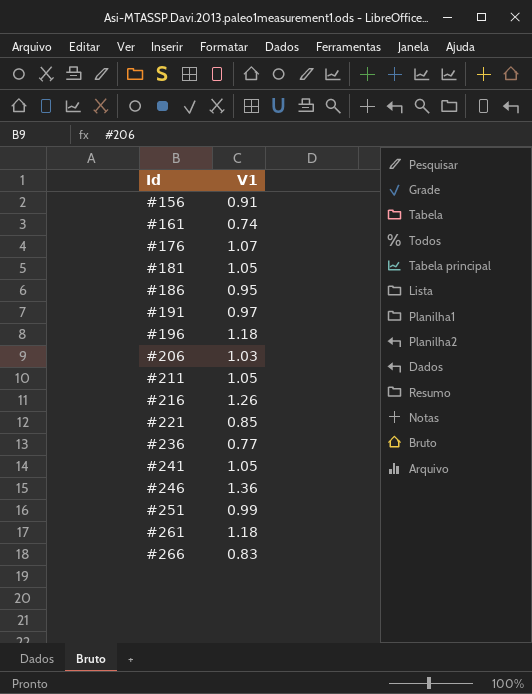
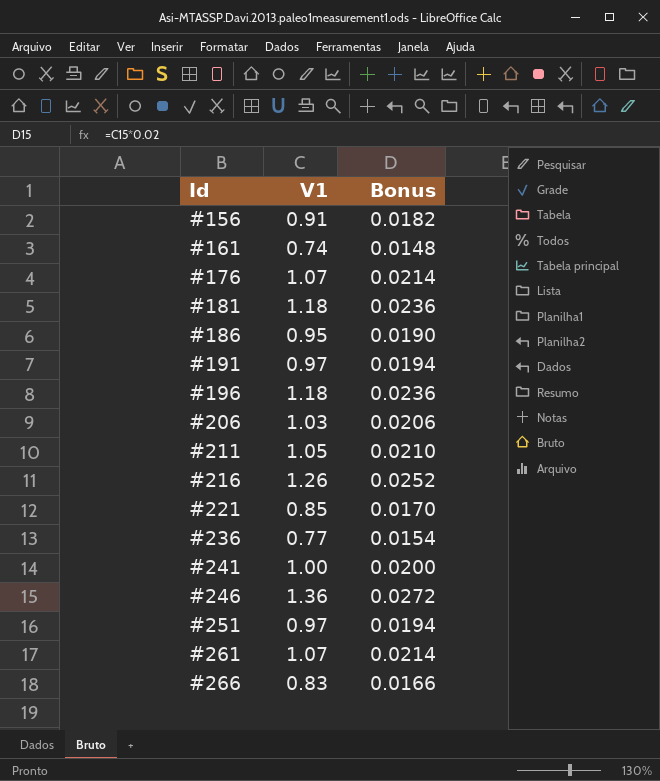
column Bonus | formula: none -> [V1] * 0.02
#181 | V1: 1.05 -> 1.18
#241 | V1: 1.05 -> 1.00
#251 | V1: 0.99 -> 0.97
#261 | V1: 1.18 -> 1.07

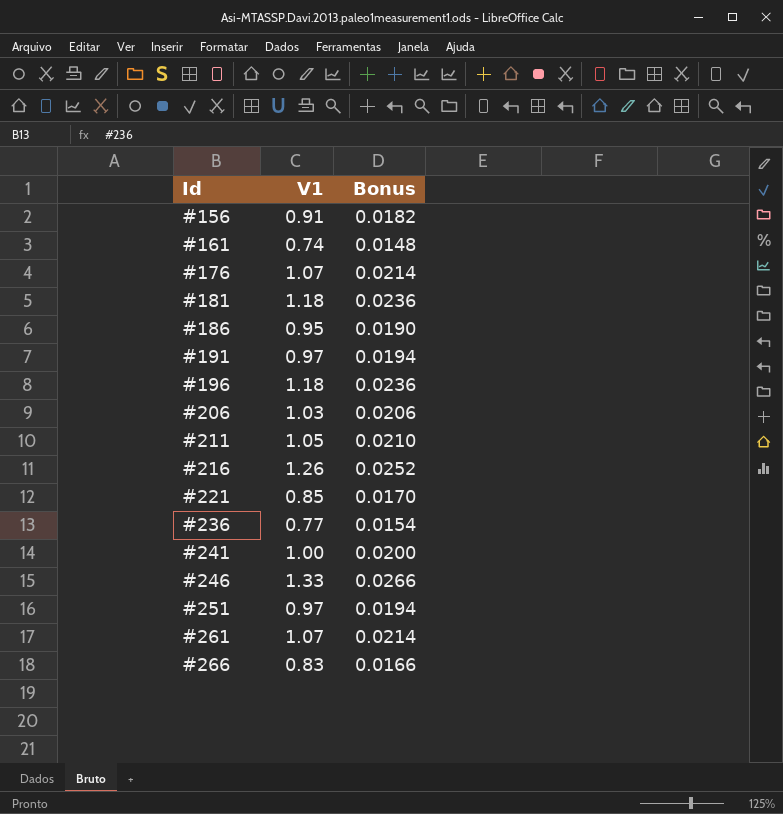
#246 | V1: 1.36 -> 1.33
#246 | Bonus: 0.0272 -> 0.0266

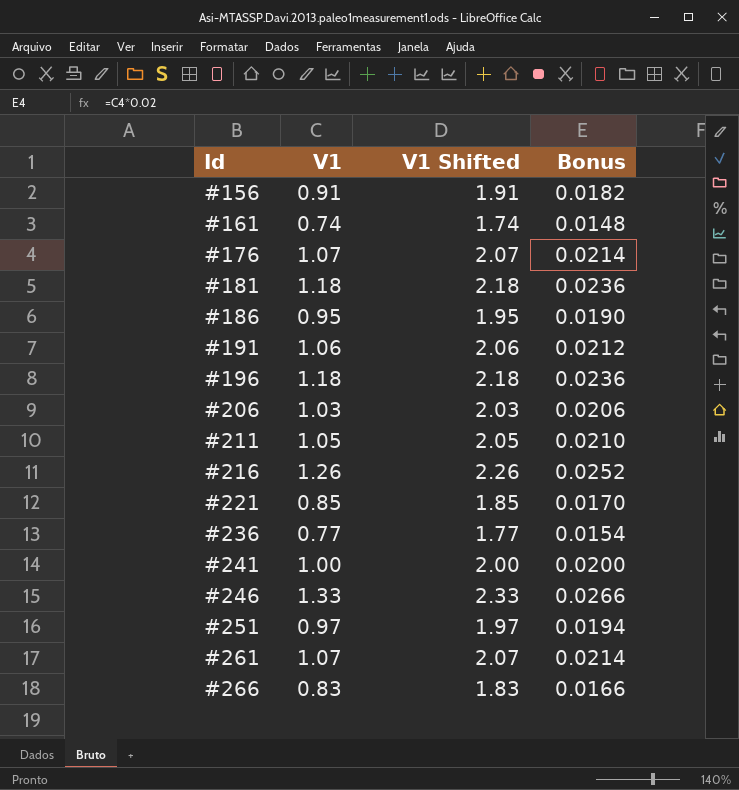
column V1 Shifted | formula: none -> [V1] + 1
#191 | V1: 0.97 -> 1.06
#191 | Bonus: 0.0194 -> 0.0212

